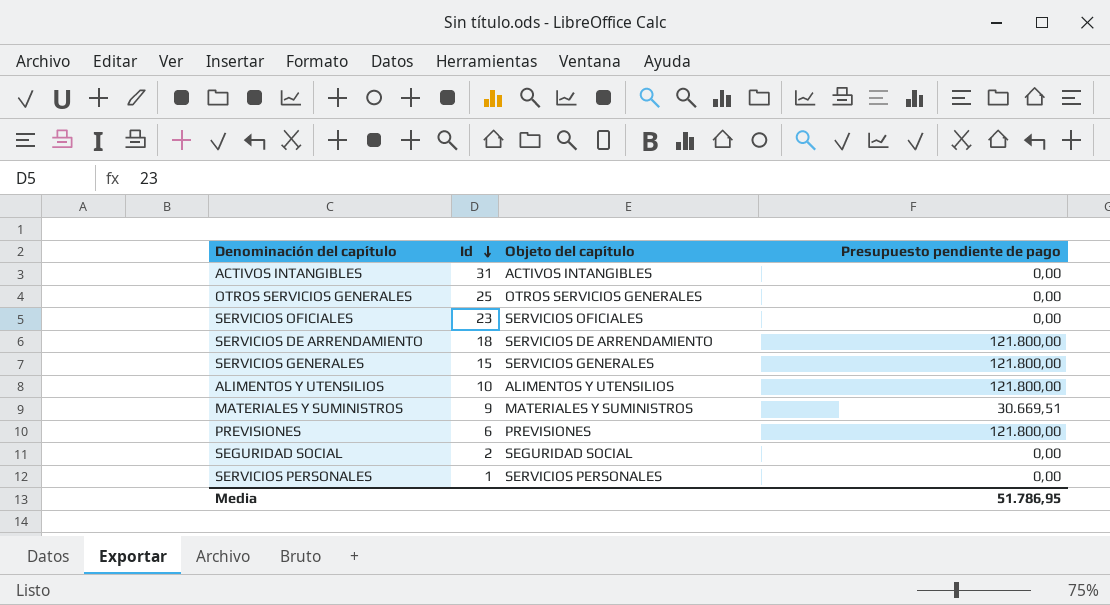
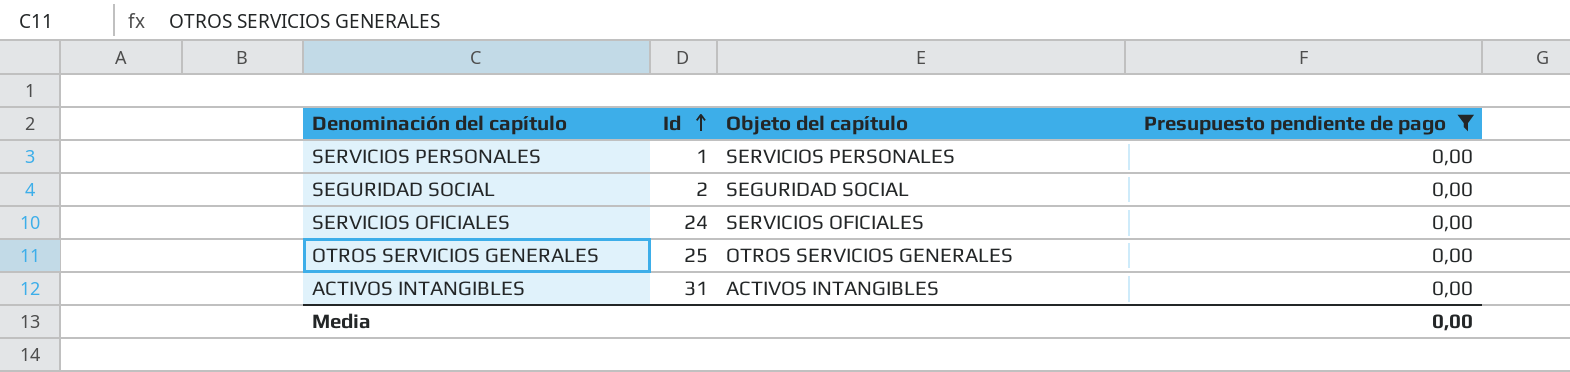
filter: none -> Presupuesto pendiente de pago = 0,00
row order: Id descending -> Id ascending
SERVICIOS OFICIALES | Id: 23 -> 24
Media | Presupuesto pendiente de pago: 51.786,95 -> 0,00

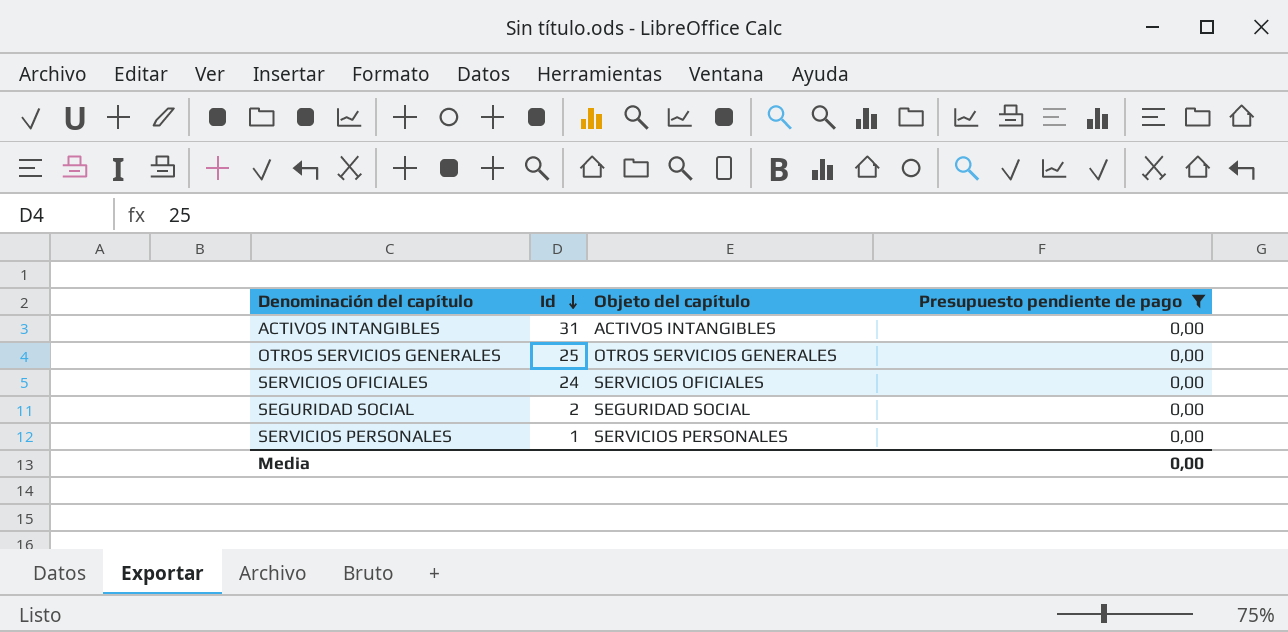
row order: Id ascending -> Id descending

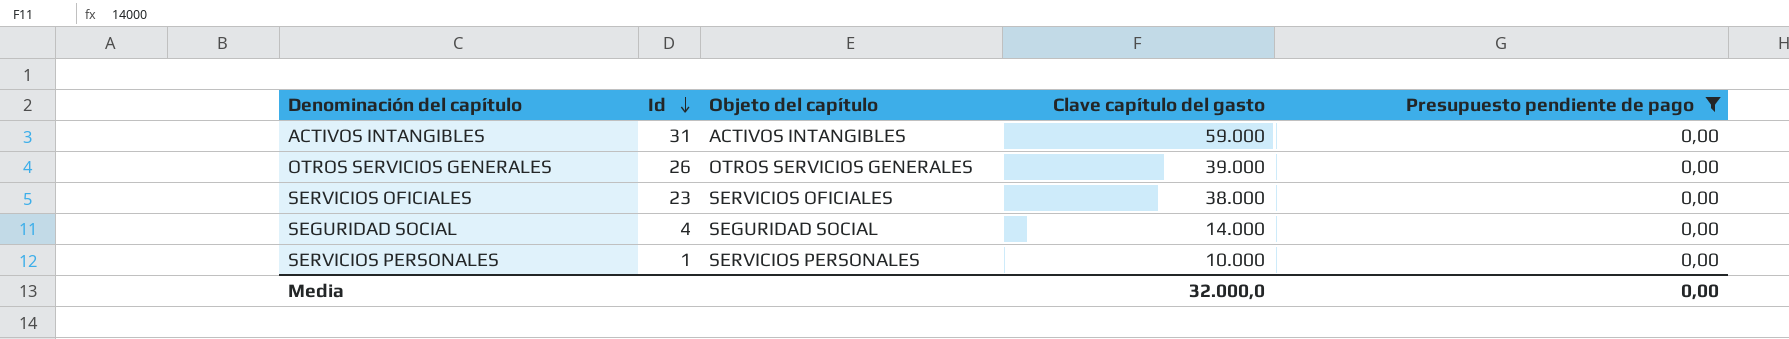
column Clave capítulo del gasto | position: none -> 4
OTROS SERVICIOS GENERALES | Id: 25 -> 26
SERVICIOS OFICIALES | Id: 24 -> 23
SEGURIDAD SOCIAL | Id: 2 -> 4

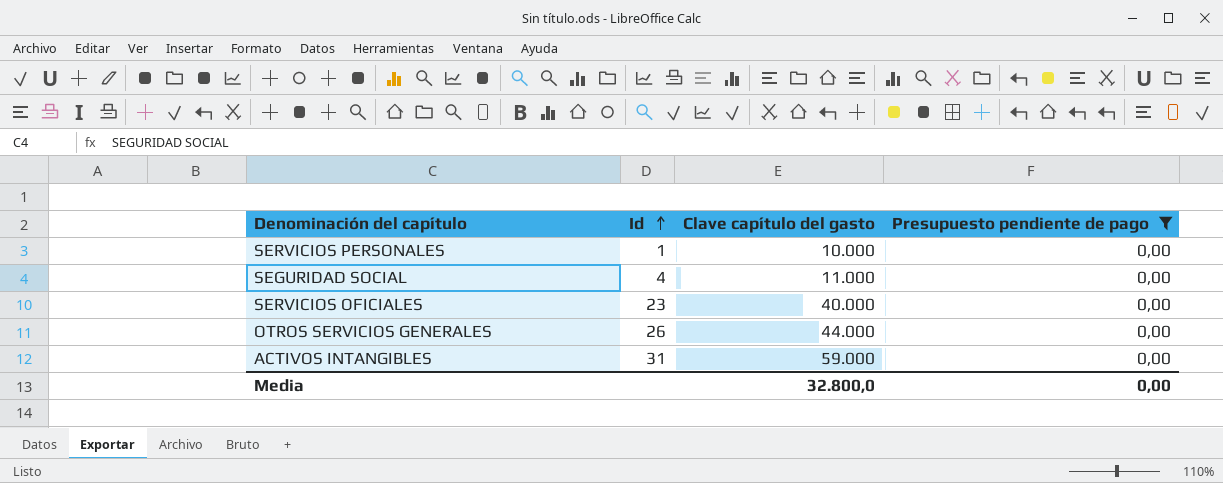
row order: Id descending -> Id ascending
column Objeto del capítulo | position: 3 -> none
SEGURIDAD SOCIAL | Clave capítulo del gasto: 14.000 -> 11.000
SERVICIOS OFICIALES | Clave capítulo del gasto: 38.000 -> 40.000
OTROS SERVICIOS GENERALES | Clave capítulo del gasto: 39.000 -> 44.000
Media | Clave capítulo del gasto: 32.000,0 -> 32.800,0

